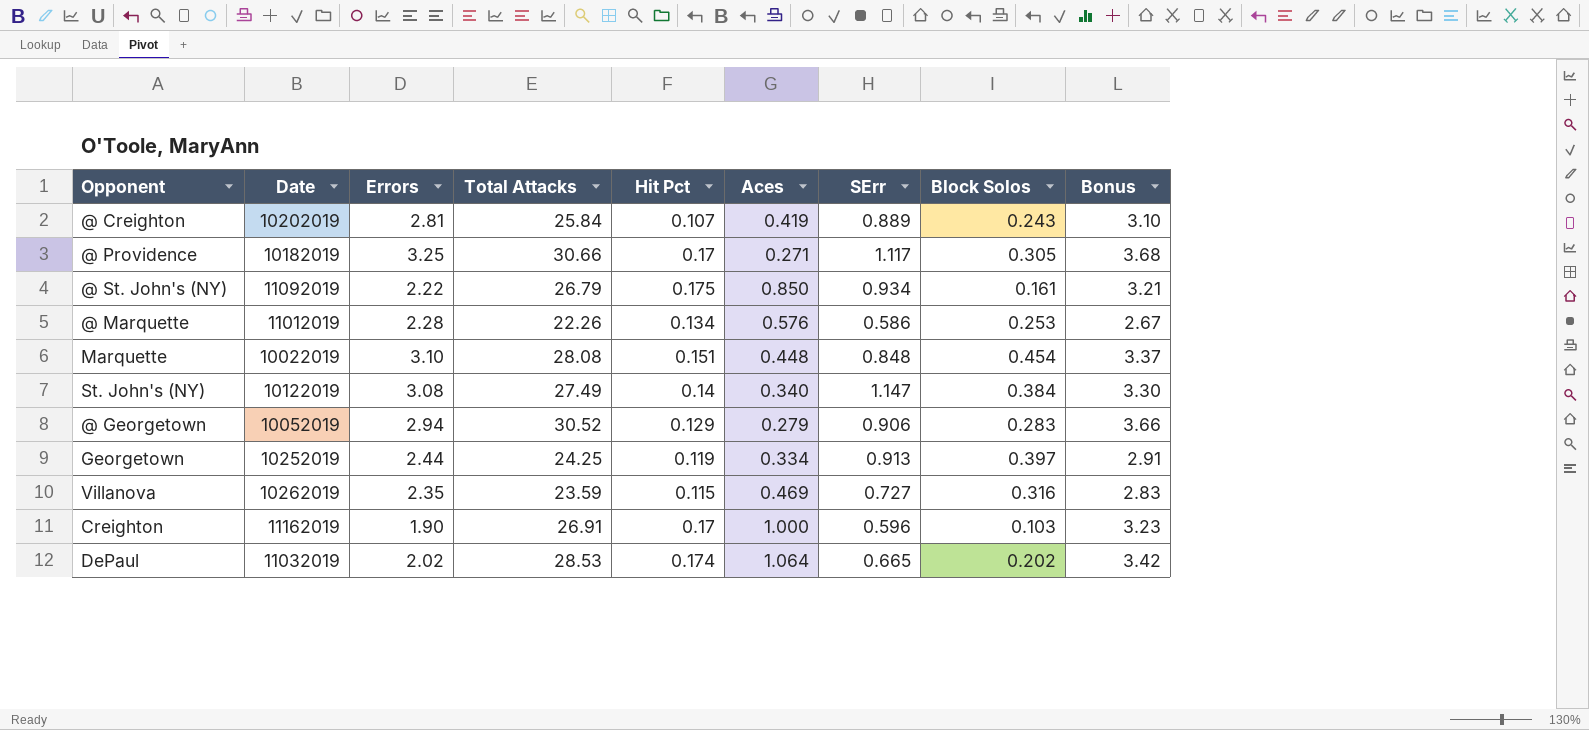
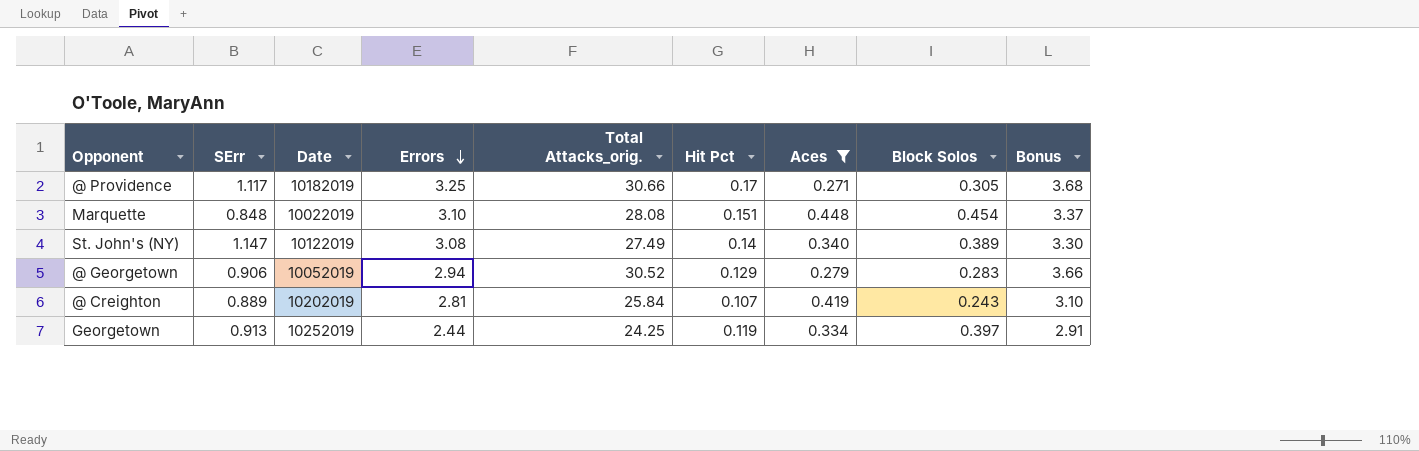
filter: none -> Aces <= 0.448
row order: none -> Errors descending
column SErr | position: 7 -> 2
column name: Total Attacks -> Total Attacks_orig.
St. John's (NY) | Block Solos: 0.384 -> 0.389

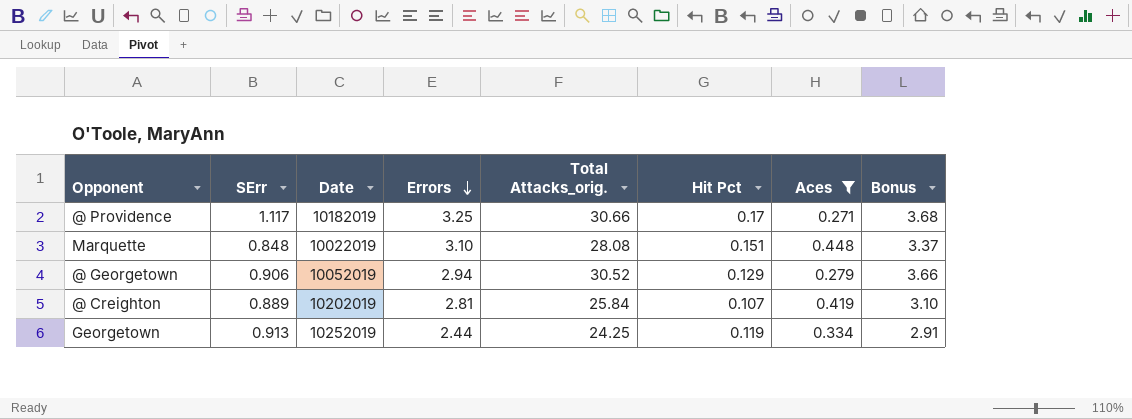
column Block Solos | position: 8 -> none
row St. John's (NY): 1.147 | 10122019 | 3.08 | 27.49 | 0.14 | 0.340 | 0.389 | 3.30 -> none

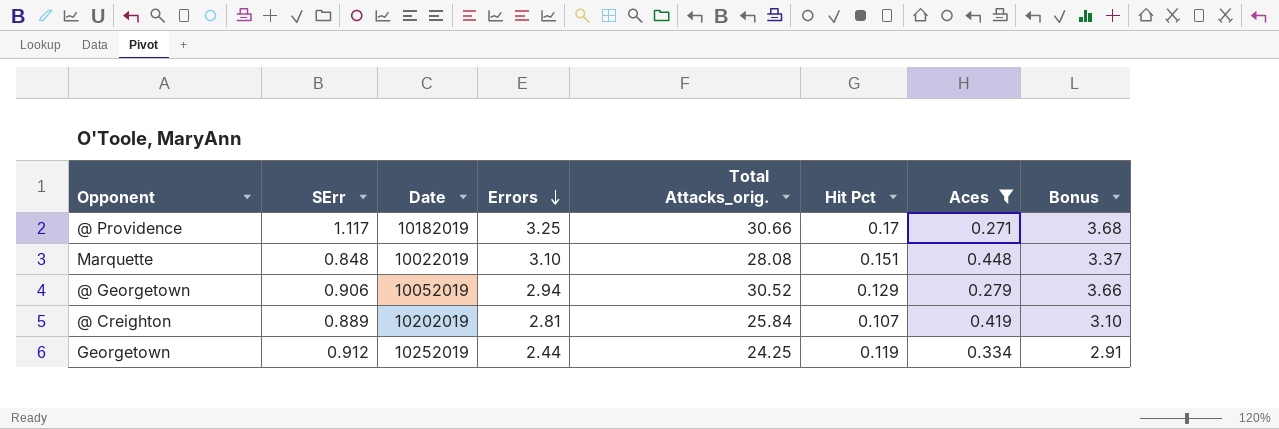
Georgetown | SErr: 0.913 -> 0.912

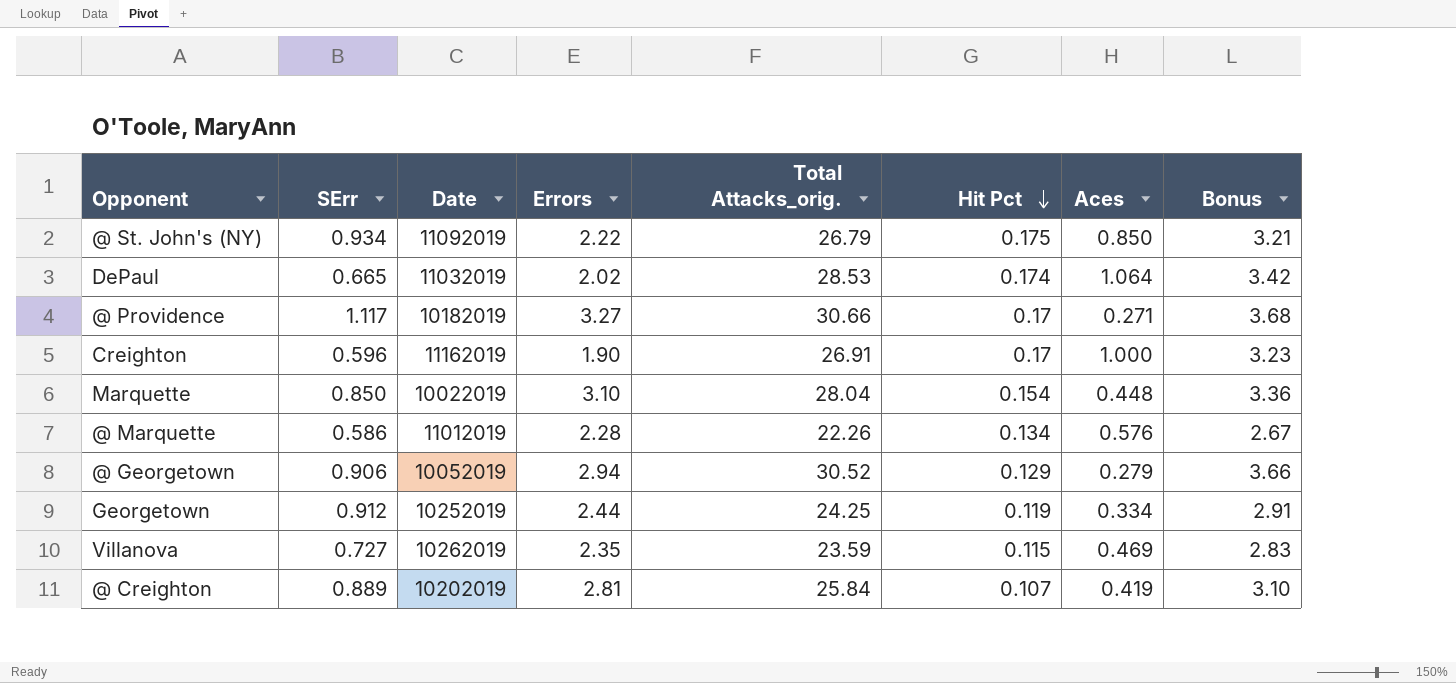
filter: Aces <= 0.448 -> none
row order: Errors descending -> Hit Pct descending
@ Providence | Errors: 3.25 -> 3.27
Marquette | SErr: 0.848 -> 0.850
Marquette | Total Attacks_orig.: 28.08 -> 28.04
Marquette | Hit Pct: 0.151 -> 0.154
Marquette | Bonus: 3.37 -> 3.36

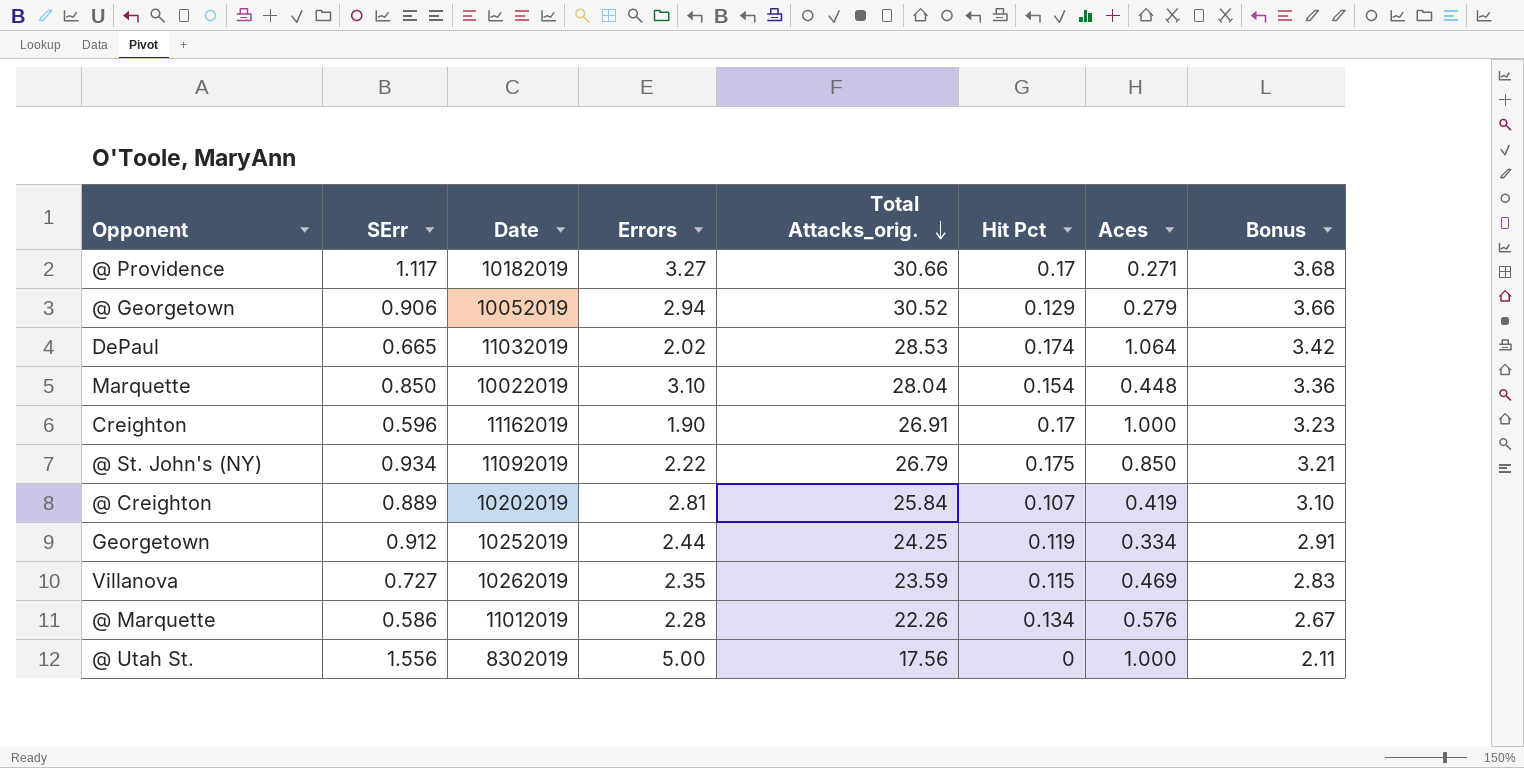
row order: Hit Pct descending -> Total Attacks_orig. descending
row @ Utah St.: none -> 1.556 | 8302019 | 5.00 | 17.56 | 0 | 1.000 | 2.11

